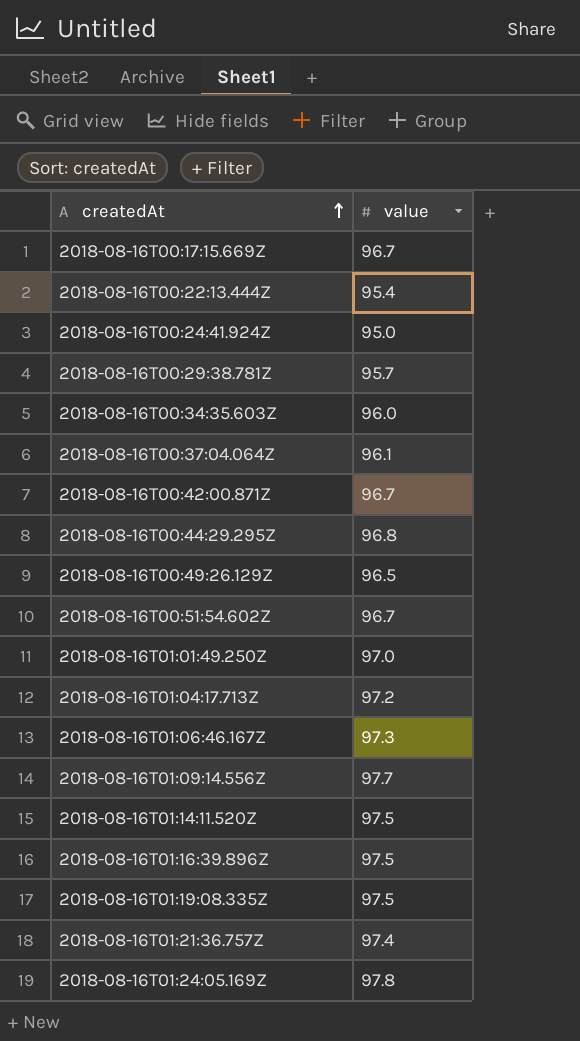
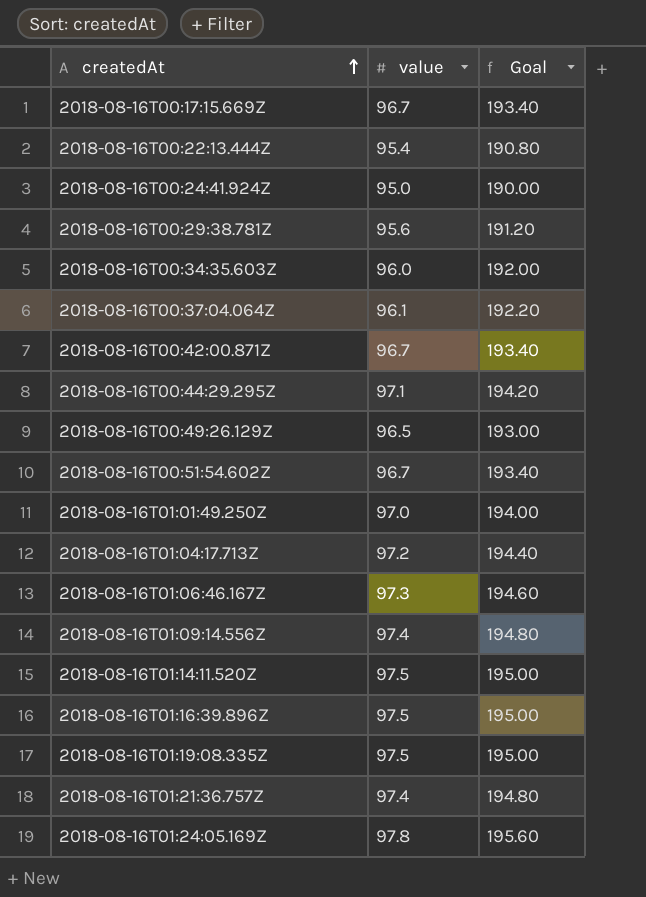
column Goal | formula: none -> [value] * 2
2018-08-16T00:29:38.781Z | value: 95.7 -> 95.6
2018-08-16T00:44:29.295Z | value: 96.8 -> 97.1
2018-08-16T01:09:14.556Z | value: 97.7 -> 97.4

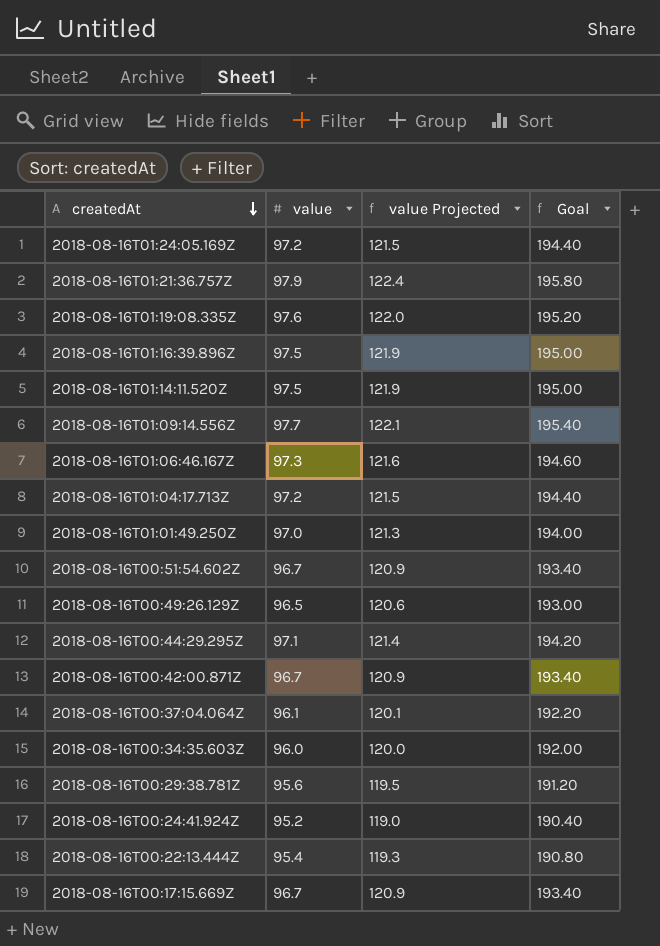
row order: createdAt ascending -> createdAt descending
column value Projected | formula: none -> [value] * 1.25
2018-08-16T01:24:05.169Z | value: 97.8 -> 97.2
2018-08-16T01:24:05.169Z | Goal: 195.60 -> 194.40
2018-08-16T01:21:36.757Z | value: 97.4 -> 97.9
2018-08-16T01:21:36.757Z | Goal: 194.80 -> 195.80
2018-08-16T01:19:08.335Z | value: 97.5 -> 97.6
2018-08-16T01:19:08.335Z | Goal: 195.00 -> 195.20
2018-08-16T01:09:14.556Z | value: 97.4 -> 97.7
2018-08-16T01:09:14.556Z | Goal: 194.80 -> 195.40
2018-08-16T00:24:41.924Z | value: 95.0 -> 95.2
2018-08-16T00:24:41.924Z | Goal: 190.00 -> 190.40

